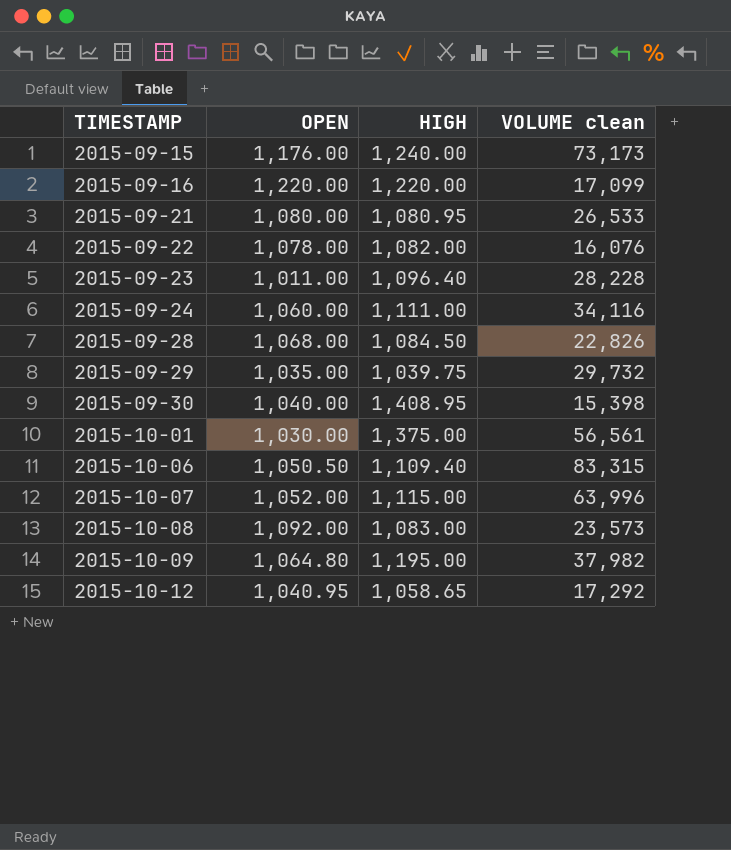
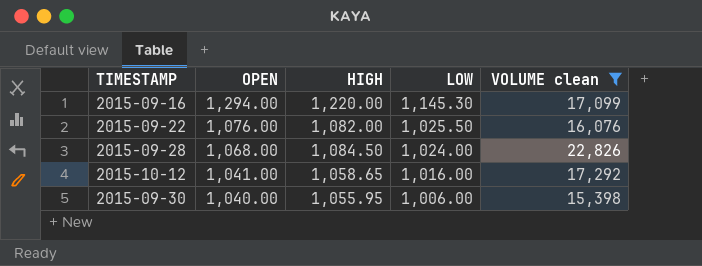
filter: none -> VOLUME clean <= 22,826
row order: TIMESTAMP ascending -> OPEN descending
column LOW | position: none -> 4
2015-09-16 | OPEN: 1,220.00 -> 1,294.00
2015-09-22 | OPEN: 1,078.00 -> 1,076.00
2015-10-12 | OPEN: 1,040.95 -> 1,041.00
2015-09-30 | HIGH: 1,408.95 -> 1,055.95

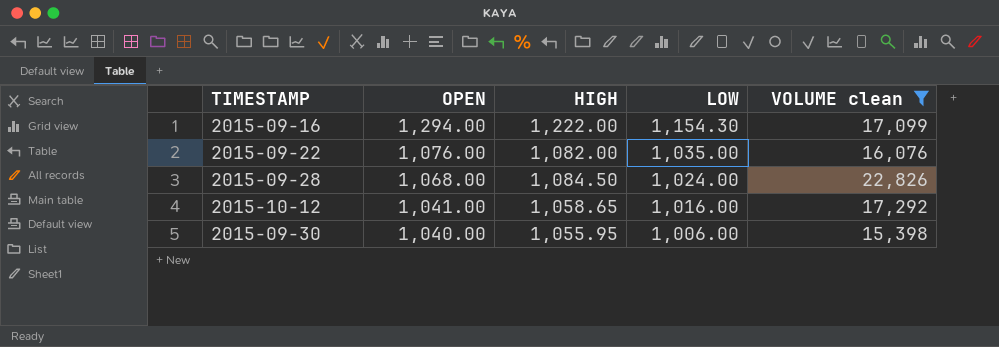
2015-09-16 | HIGH: 1,220.00 -> 1,222.00
2015-09-16 | LOW: 1,145.30 -> 1,154.30
2015-09-22 | LOW: 1,025.50 -> 1,035.00

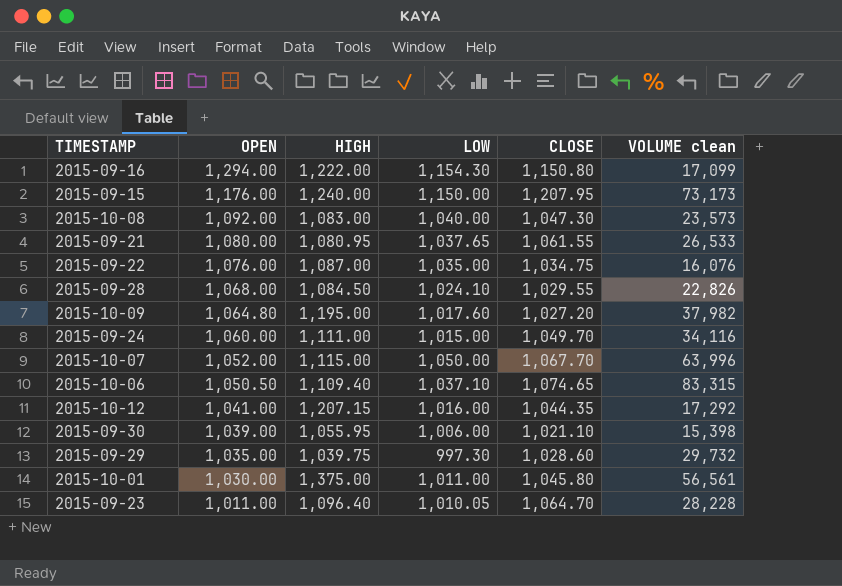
filter: VOLUME clean <= 22,826 -> none
column CLOSE | position: none -> 5
2015-09-22 | HIGH: 1,082.00 -> 1,087.00
2015-09-28 | LOW: 1,024.00 -> 1,024.10
2015-10-12 | HIGH: 1,058.65 -> 1,207.15
2015-09-30 | OPEN: 1,040.00 -> 1,039.00

